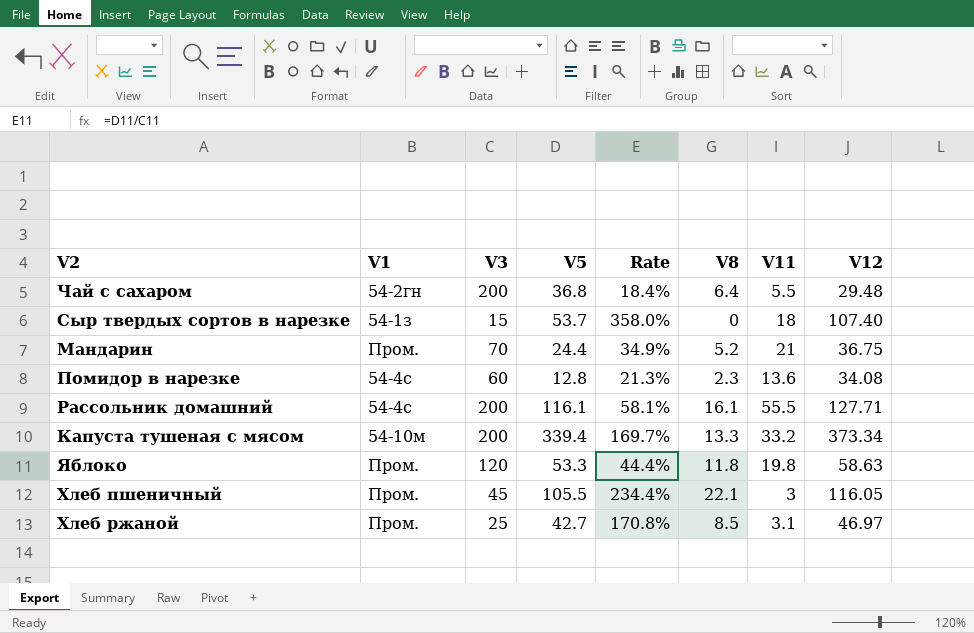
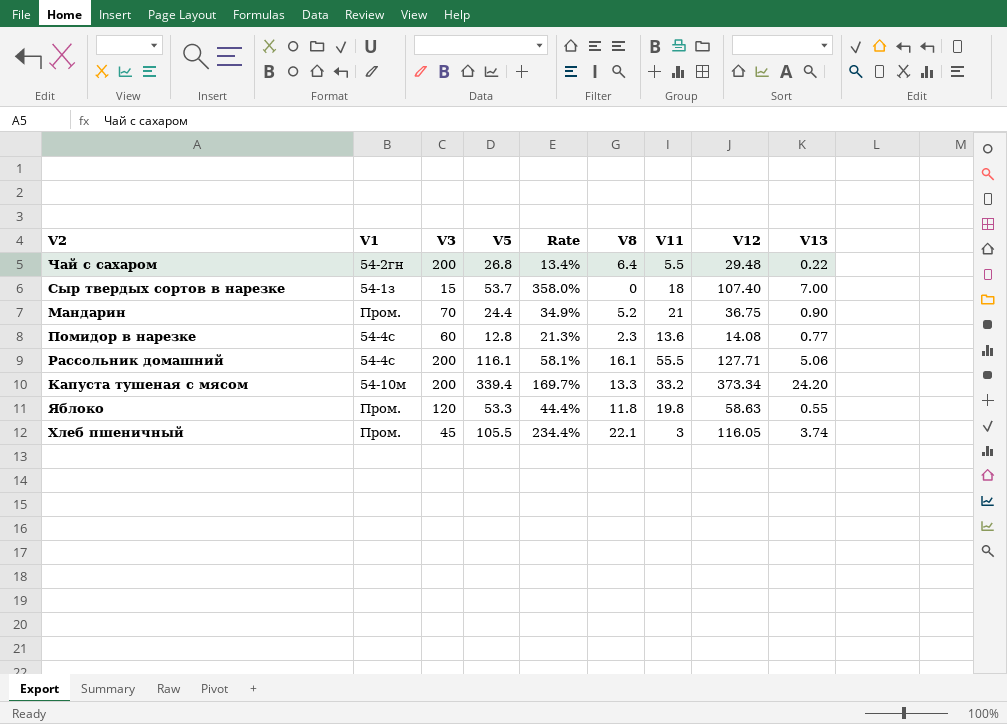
column V13 | position: none -> 9
row Хлеб ржаной: Пром. | 25 | 42.7 | 170.8% | 8.5 | 3.1 | 46.97 -> none
Чай с сахаром | V5: 36.8 -> 26.8
Чай с сахаром | Rate: 18.4% -> 13.4%
Помидор в нарезке | V12: 34.08 -> 14.08

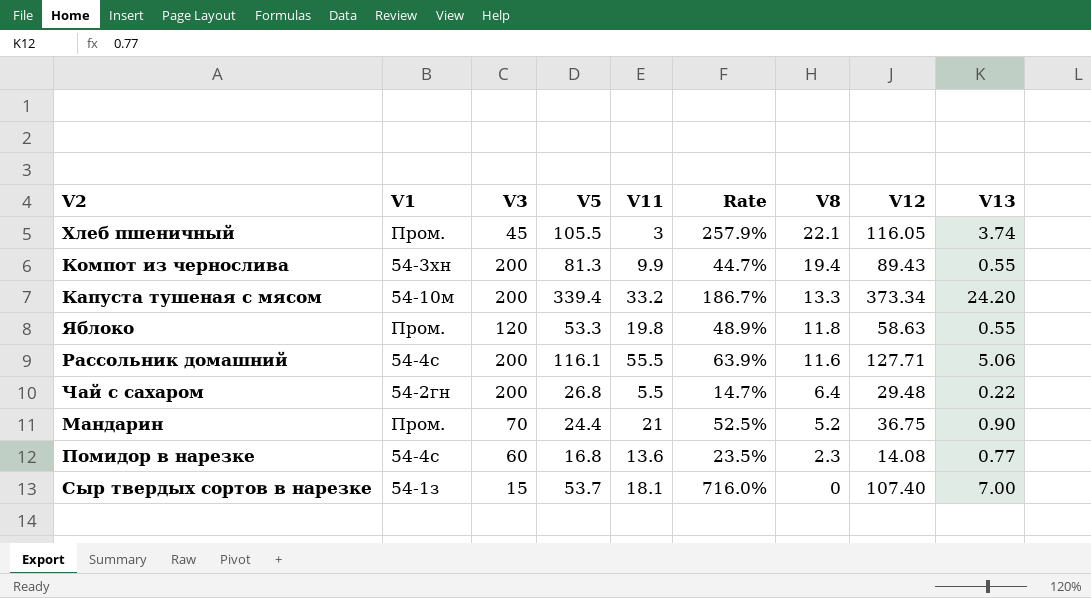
row order: none -> V8 descending
column V11 | position: 7 -> 5
column Rate | formula: [V5] / [V3] -> [V12] / [V3]
row Компот из чернослива: none -> 54-3хн | 200 | 81.3 | 9.9 | 44.7% | 19.4 | 89.43 | 0.55
Рассольник домашний | V8: 16.1 -> 11.6
Помидор в нарезке | V5: 12.8 -> 16.8
Сыр твердых сортов в нарезке | V11: 18 -> 18.1

